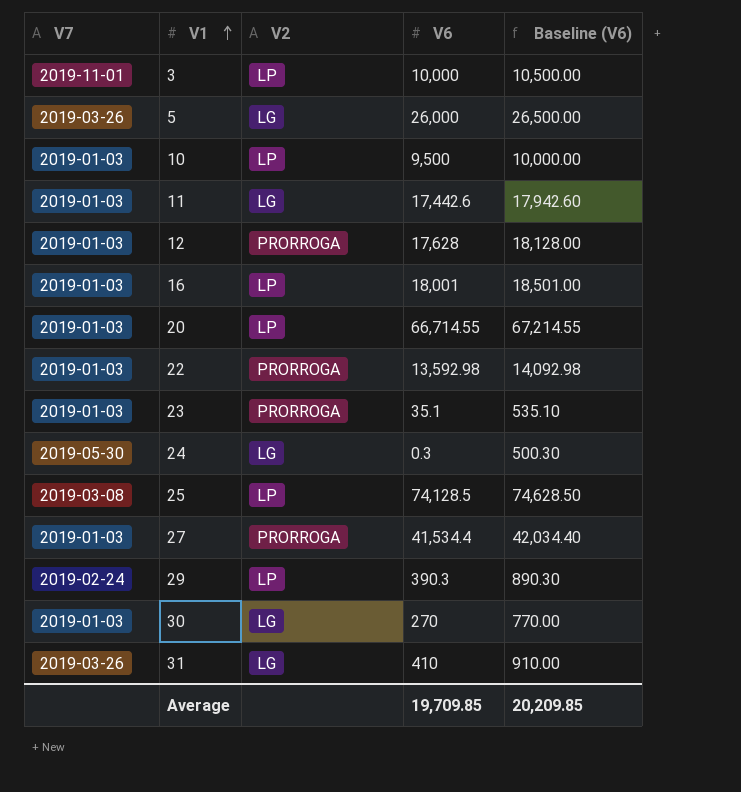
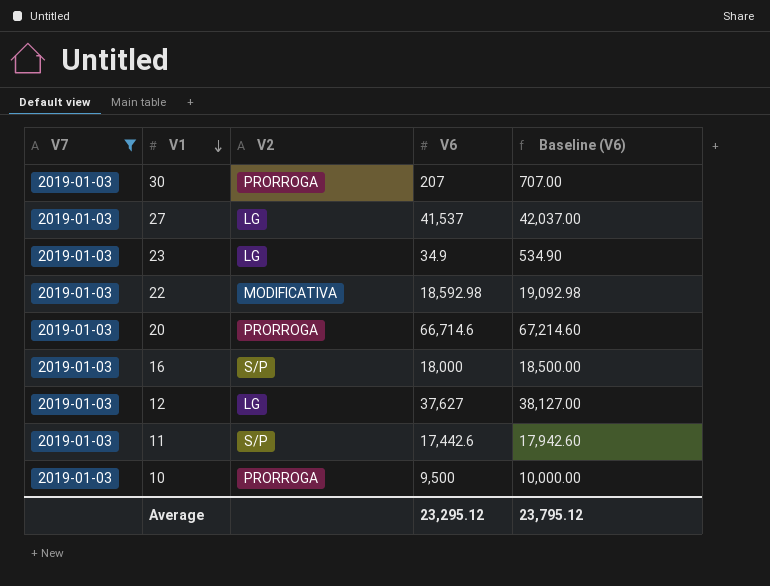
filter: none -> V7 = 2019-01-03
row order: V1 ascending -> V1 descending
30 | V2: LG -> PRORROGA
30 | V6: 270 -> 207
30 | Baseline (V6): 770.00 -> 707.00
27 | V2: PRORROGA -> LG
27 | V6: 41,534.4 -> 41,537
27 | Baseline (V6): 42,034.40 -> 42,037.00
23 | V2: PRORROGA -> LG
23 | V6: 35.1 -> 34.9
23 | Baseline (V6): 535.10 -> 534.90
22 | V2: PRORROGA -> MODIFICATIVA
22 | V6: 13,592.98 -> 18,592.98
22 | Baseline (V6): 14,092.98 -> 19,092.98
20 | V2: LP -> PRORROGA
20 | V6: 66,714.55 -> 66,714.6
20 | Baseline (V6): 67,214.55 -> 67,214.60
16 | V2: LP -> S/P
16 | V6: 18,001 -> 18,000
16 | Baseline (V6): 18,501.00 -> 18,500.00
12 | V2: PRORROGA -> LG
12 | V6: 17,628 -> 37,627
12 | Baseline (V6): 18,128.00 -> 38,127.00
11 | V2: LG -> S/P
10 | V2: LP -> PRORROGA
Average | V6: 19,709.85 -> 23,295.12
Average | Baseline (V6): 20,209.85 -> 23,795.12

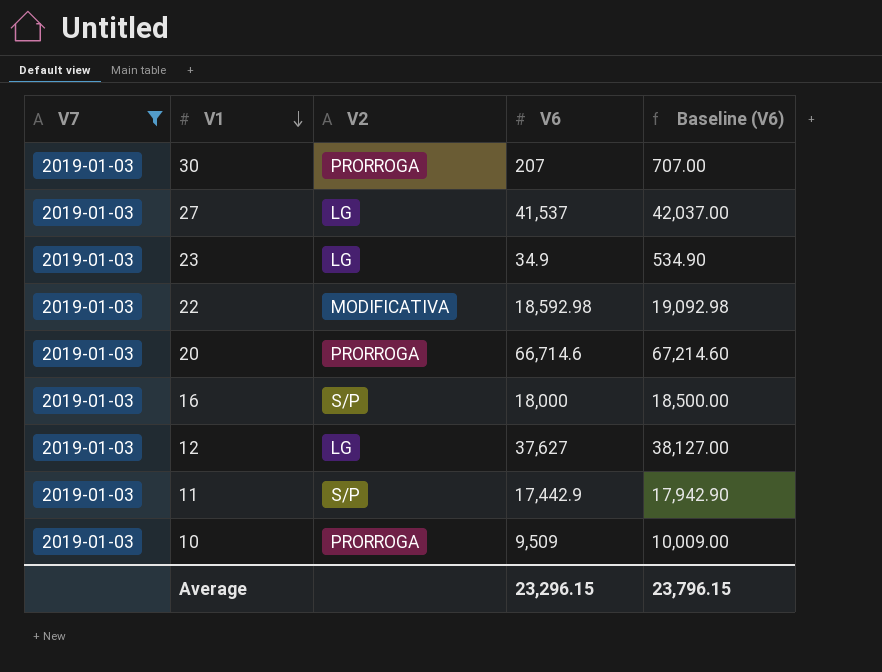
11 | V6: 17,442.6 -> 17,442.9
11 | Baseline (V6): 17,942.60 -> 17,942.90
10 | V6: 9,500 -> 9,509
10 | Baseline (V6): 10,000.00 -> 10,009.00
Average | V6: 23,295.12 -> 23,296.15
Average | Baseline (V6): 23,795.12 -> 23,796.15

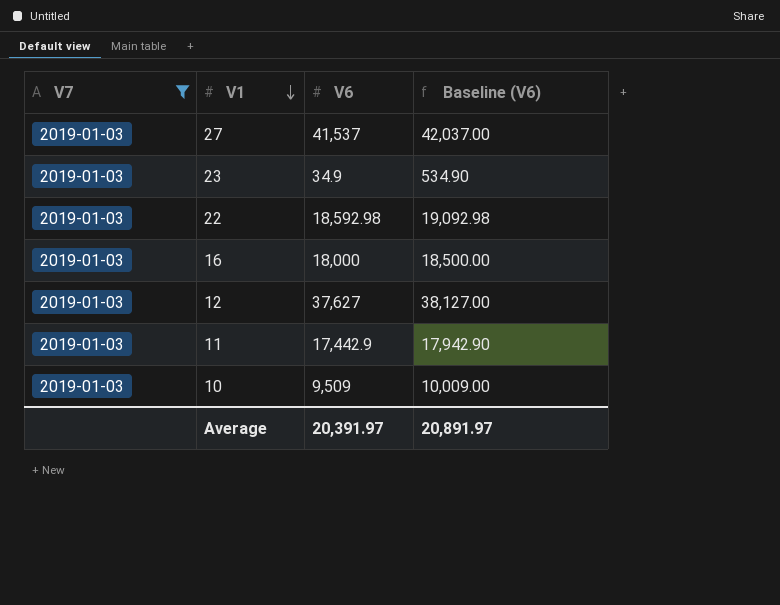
column V2 | position: 3 -> none
row 30: 2019-01-03 | PRORROGA | 207 | 707.00 -> none
row 20: 2019-01-03 | PRORROGA | 66,714.6 | 67,214.60 -> none
Average | V6: 23,296.15 -> 20,391.97
Average | Baseline (V6): 23,796.15 -> 20,891.97

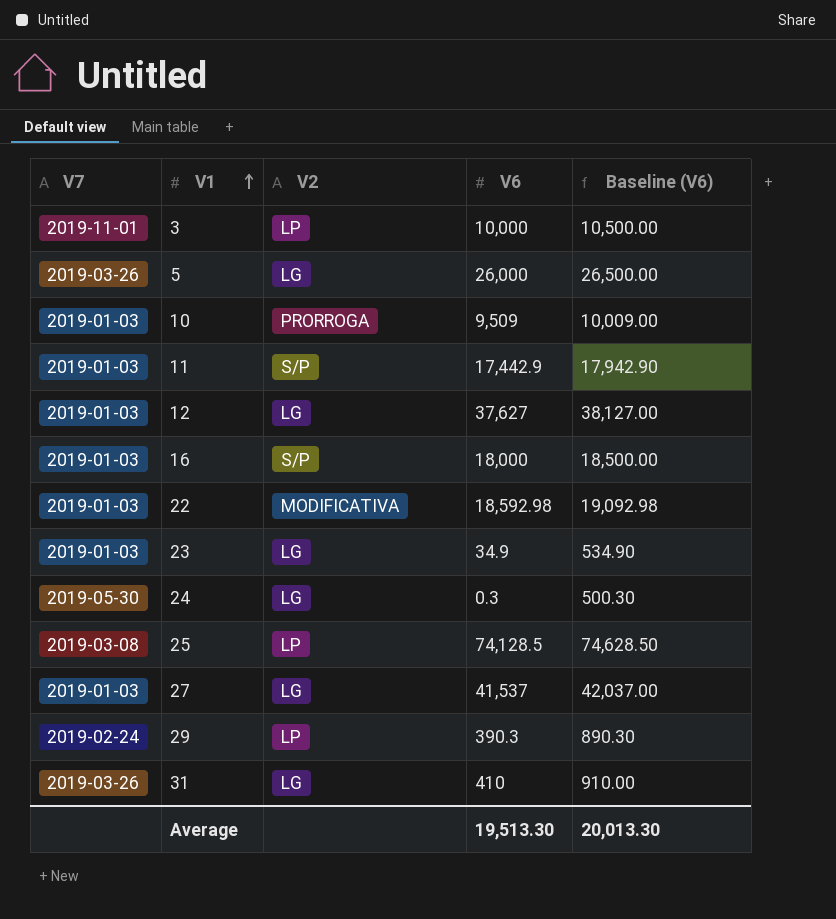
filter: V7 = 2019-01-03 -> none
row order: V1 descending -> V1 ascending
column V2 | position: none -> 3
Average | V6: 20,391.97 -> 19,513.30
Average | Baseline (V6): 20,891.97 -> 20,013.30

